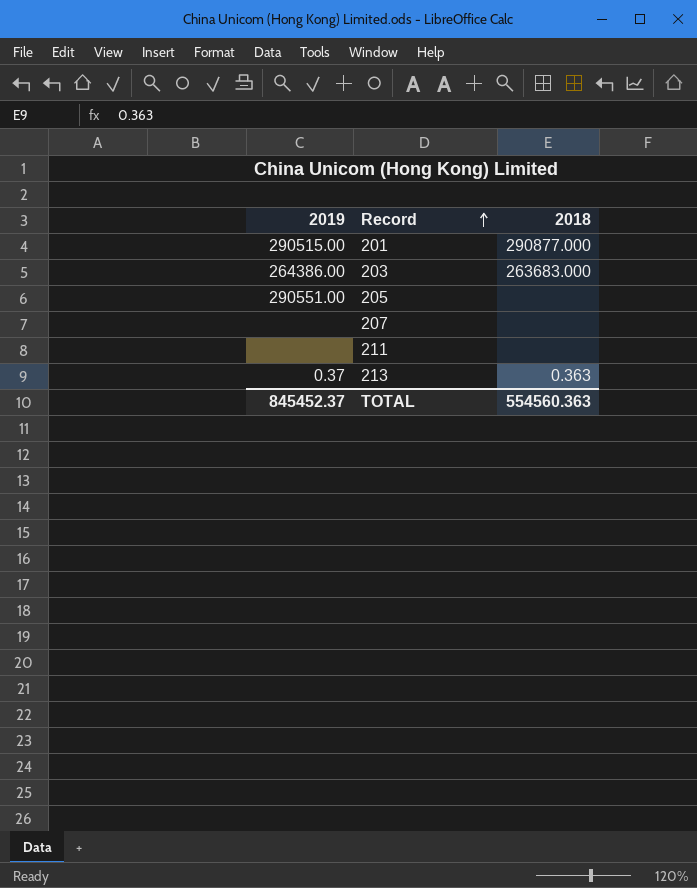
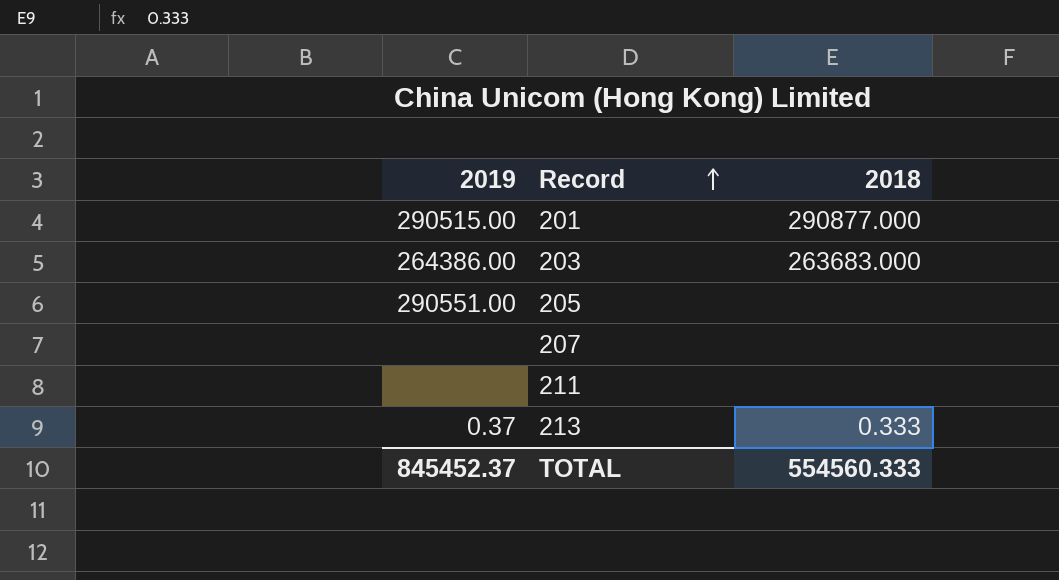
213 | 2018: 0.363 -> 0.333
TOTAL | 2018: 554560.363 -> 554560.333

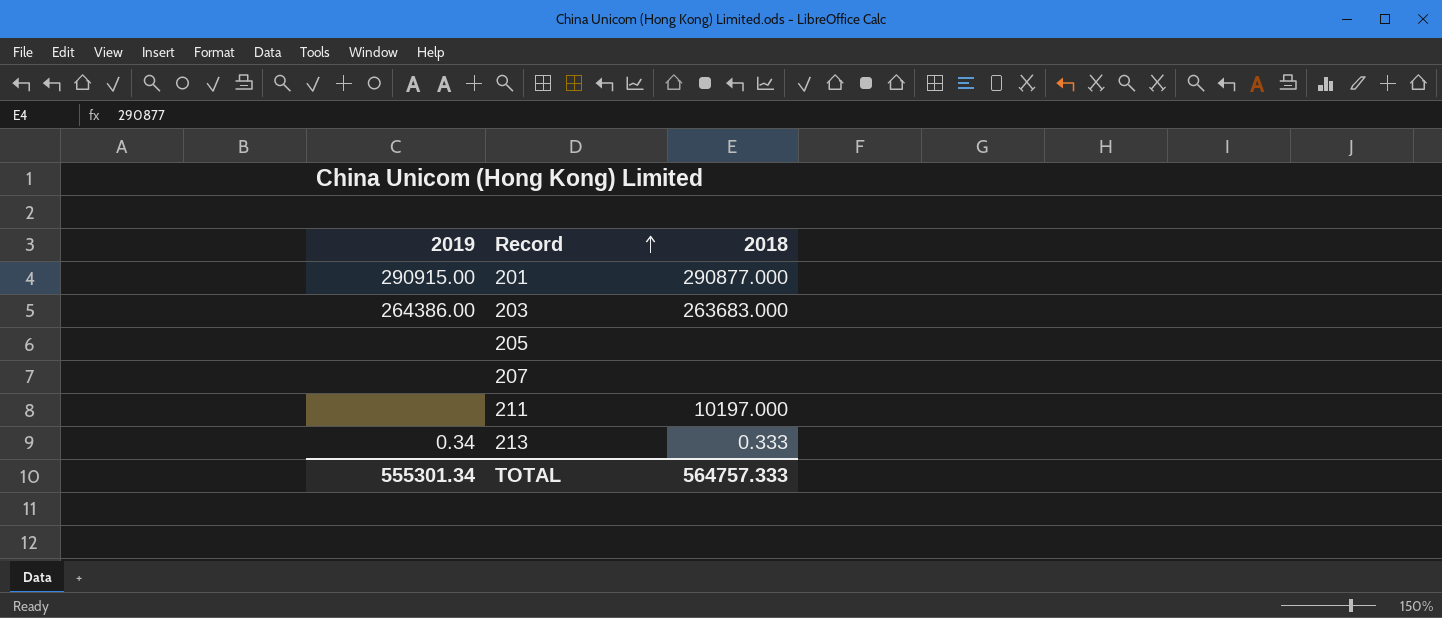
201 | 2019: 290515.00 -> 290915.00
205 | 2019: 290551.00 -> none
211 | 2018: none -> 10197.000
213 | 2019: 0.37 -> 0.34
TOTAL | 2019: 845452.37 -> 555301.34
TOTAL | 2018: 554560.333 -> 564757.333

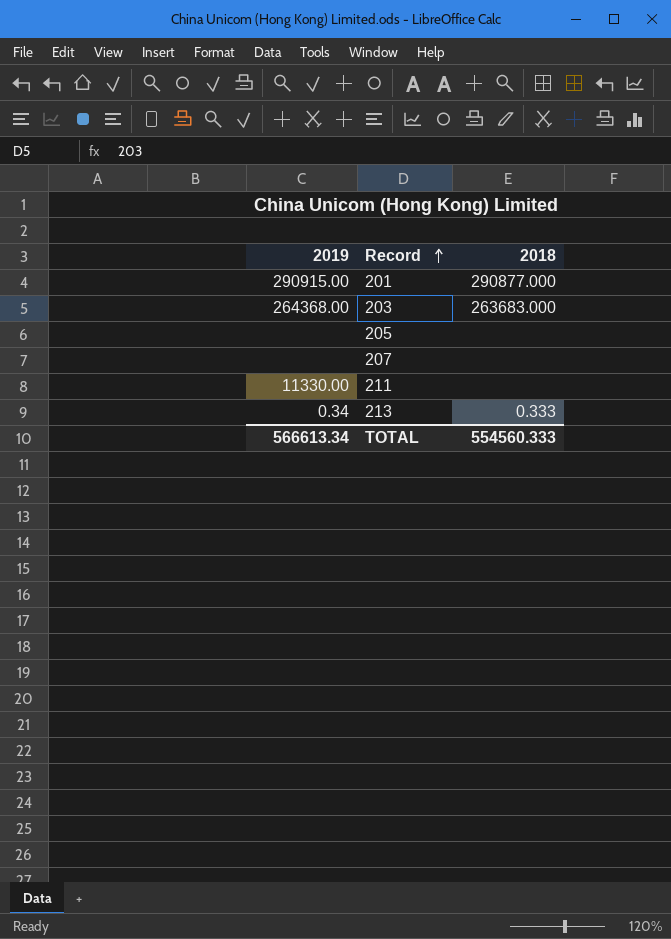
203 | 2019: 264386.00 -> 264368.00
211 | 2019: none -> 11330.00
211 | 2018: 10197.000 -> none
TOTAL | 2019: 555301.34 -> 566613.34
TOTAL | 2018: 564757.333 -> 554560.333

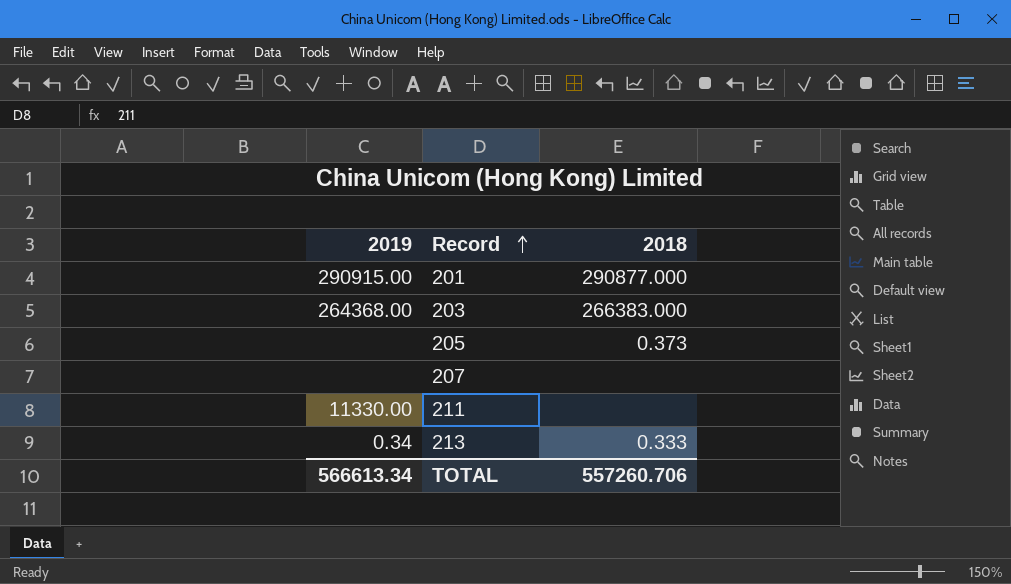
203 | 2018: 263683.000 -> 266383.000
205 | 2018: none -> 0.373
TOTAL | 2018: 554560.333 -> 557260.706

